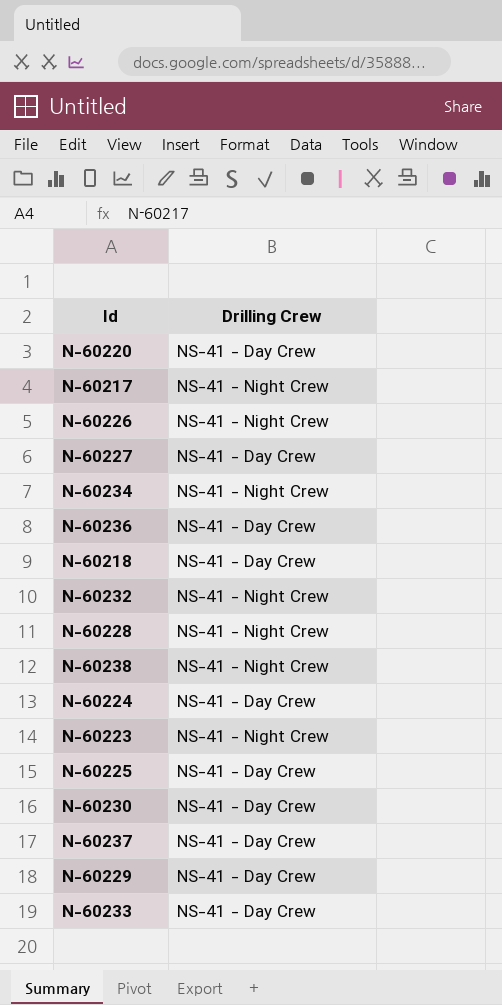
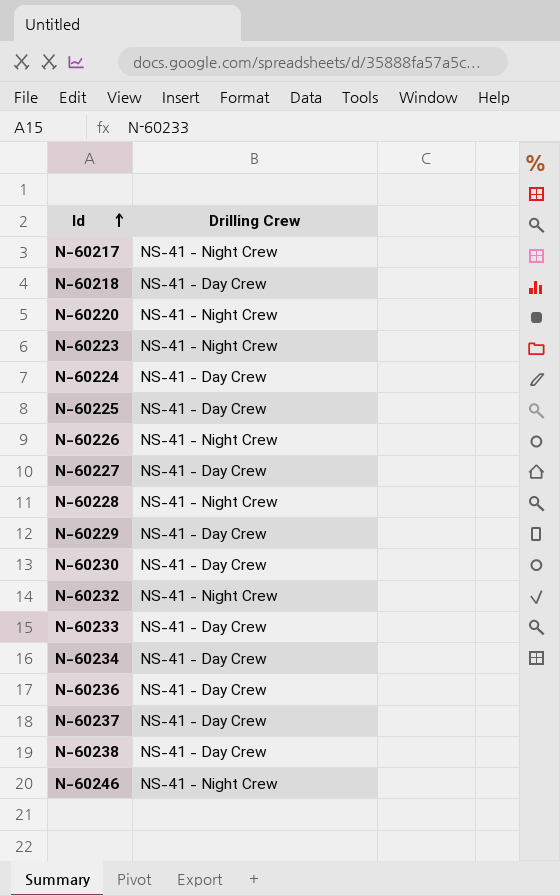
row order: none -> Id ascending
N-60220 | Drilling Crew: NS-41 - Day Crew -> NS-41 - Night Crew
N-60234 | Drilling Crew: NS-41 - Night Crew -> NS-41 - Day Crew
N-60238 | Drilling Crew: NS-41 - Night Crew -> NS-41 - Day Crew
row N-60246: none -> NS-41 - Night Crew

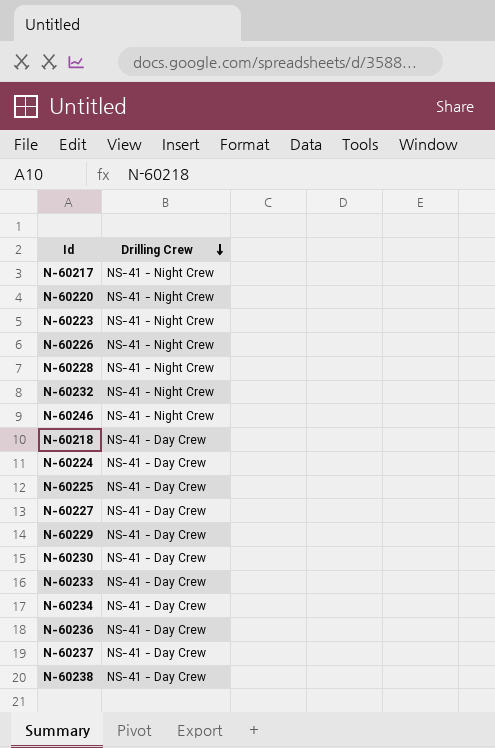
row order: Id ascending -> Drilling Crew descending

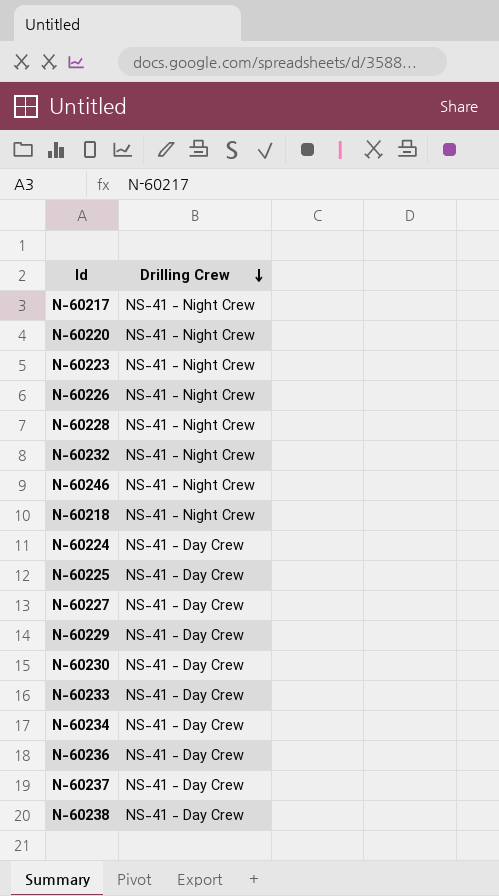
N-60218 | Drilling Crew: NS-41 - Day Crew -> NS-41 - Night Crew

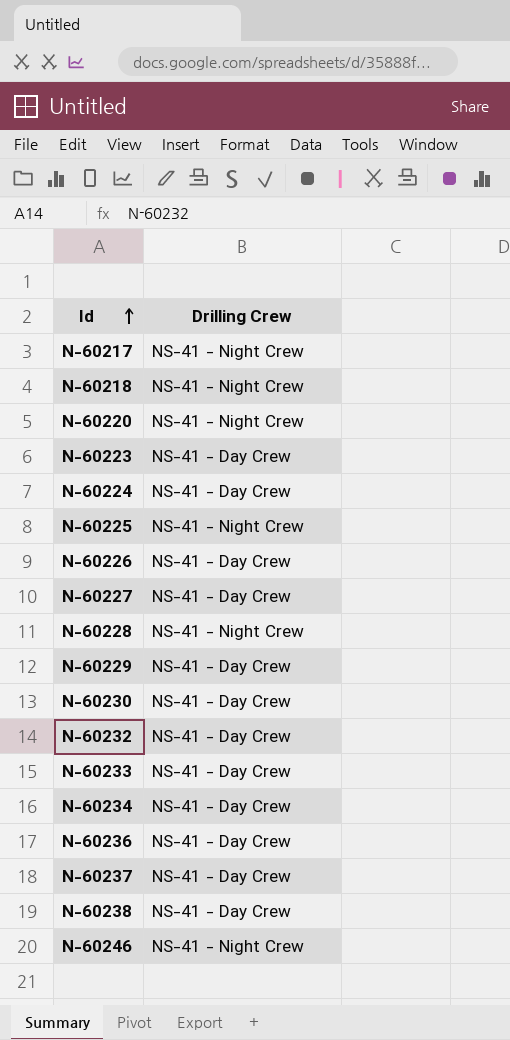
row order: Drilling Crew descending -> Id ascending
N-60223 | Drilling Crew: NS-41 - Night Crew -> NS-41 - Day Crew
N-60225 | Drilling Crew: NS-41 - Day Crew -> NS-41 - Night Crew
N-60226 | Drilling Crew: NS-41 - Night Crew -> NS-41 - Day Crew
N-60232 | Drilling Crew: NS-41 - Night Crew -> NS-41 - Day Crew

